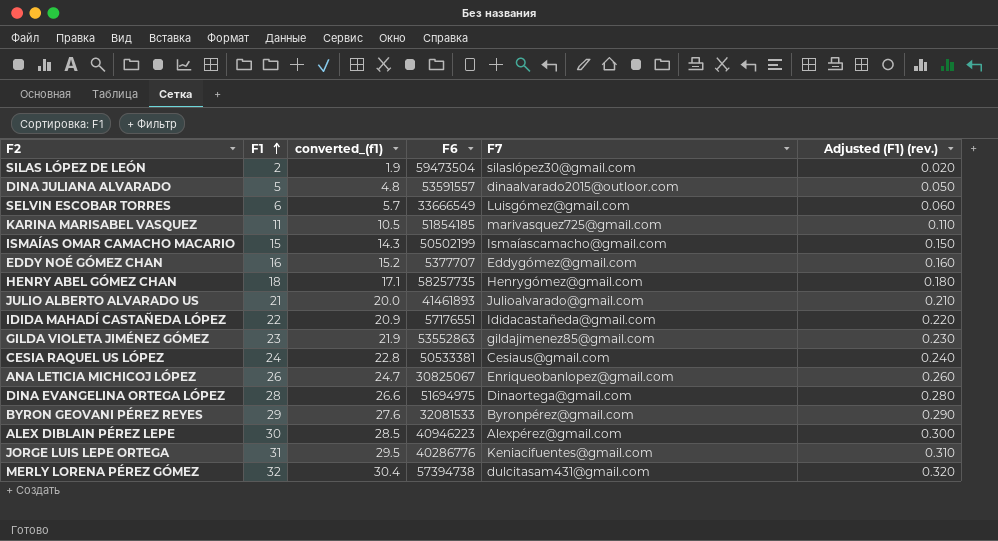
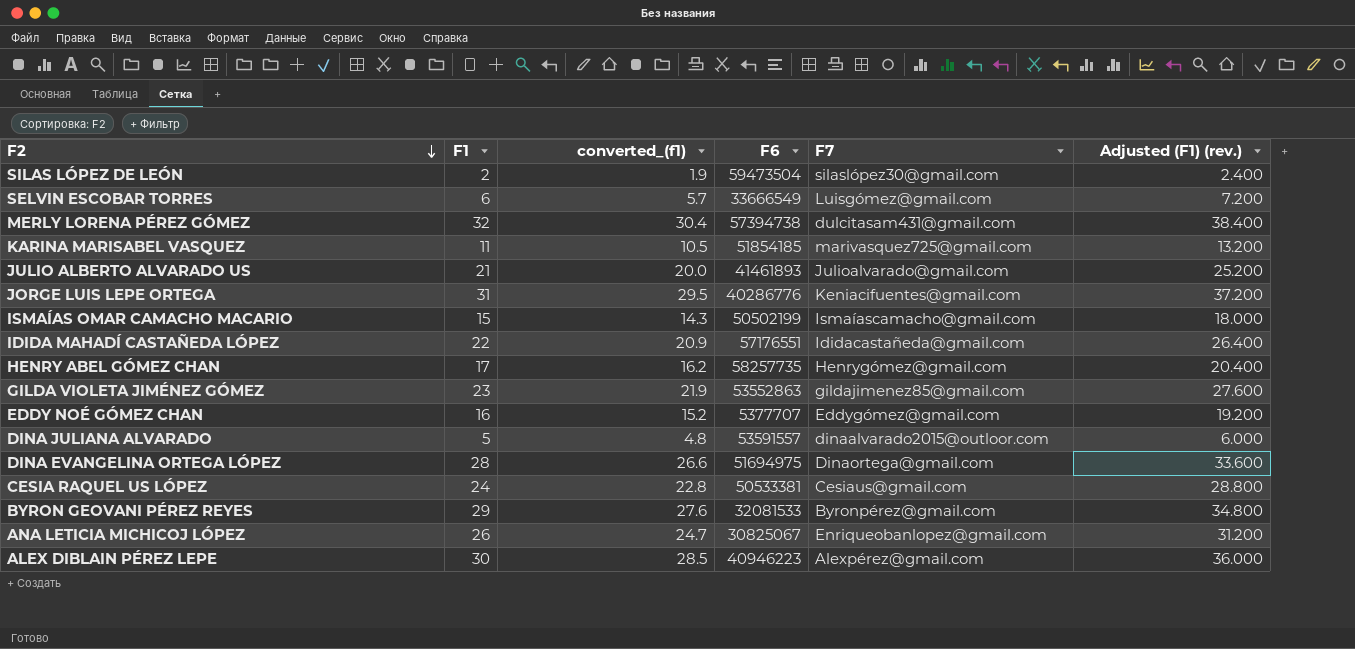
row order: F1 ascending -> F2 descending
column Adjusted (F1) (rev.) | formula: [F1] * 0.01 -> [F1] * 1.2
HENRY ABEL GÓMEZ CHAN | F1: 18 -> 17
HENRY ABEL GÓMEZ CHAN | converted_(f1): 17.1 -> 16.2

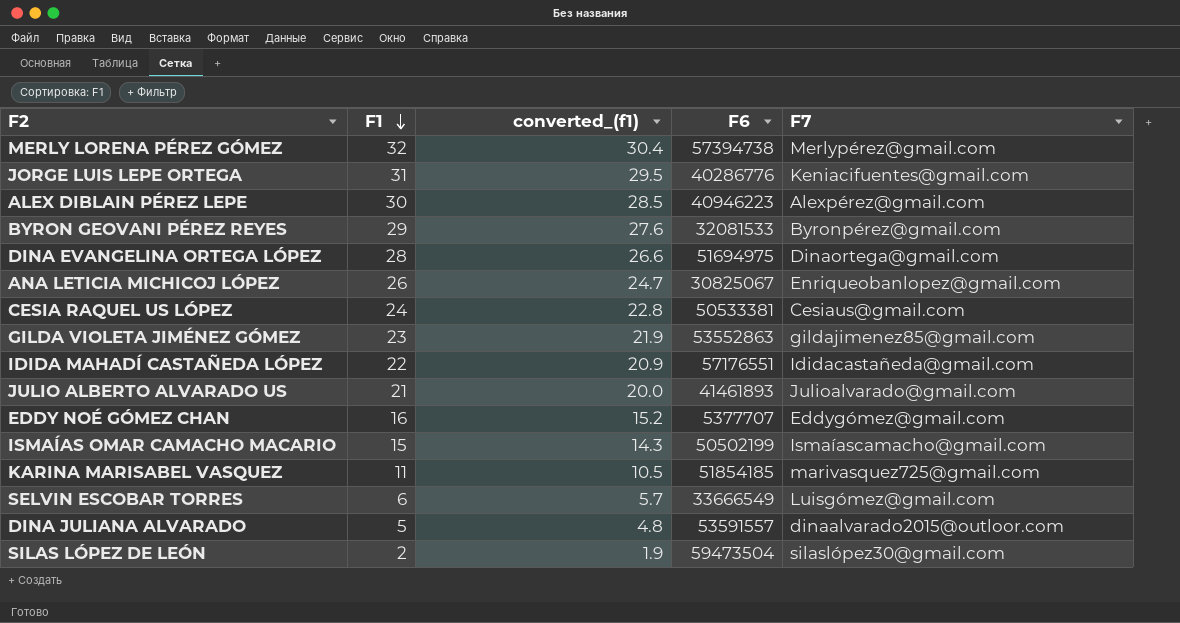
row order: F2 descending -> F1 descending
column Adjusted (F1) (rev.) | formula: [F1] * 1.2 -> none
row HENRY ABEL GÓMEZ CHAN: 17 | 16.2 | 58257735 | Henrygómez@gmail.com | 20.400 -> none
MERLY LORENA PÉREZ GÓMEZ | F7: dulcitasam431@gmail.com -> Merlypérez@gmail.com

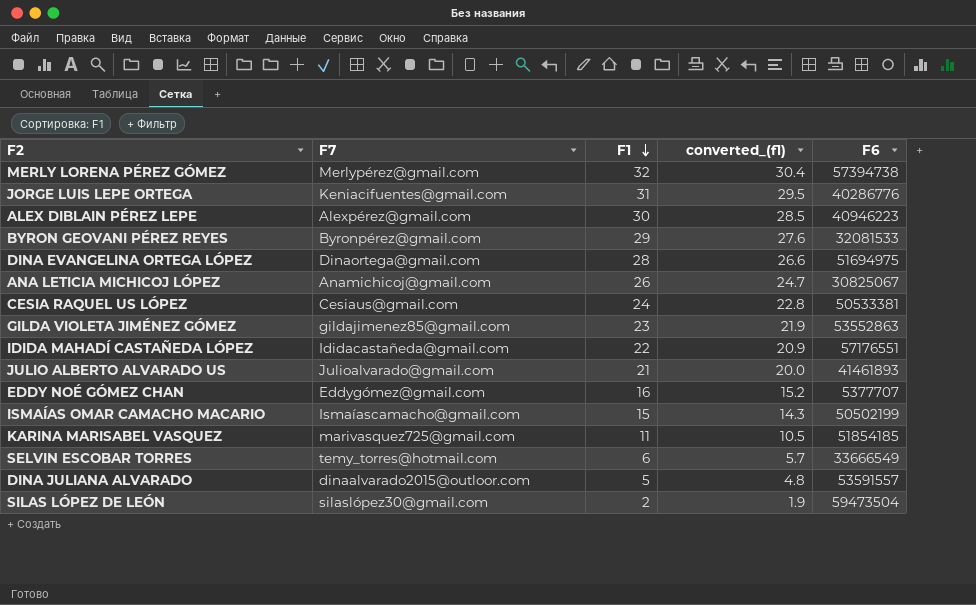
column F7 | position: 5 -> 2
ANA LETICIA MICHICOJ LÓPEZ | F7: Enriqueobanlopez@gmail.com -> Anamichicoj@gmail.com
SELVIN ESCOBAR TORRES | F7: Luisgómez@gmail.com -> temy_torres@hotmail.com

